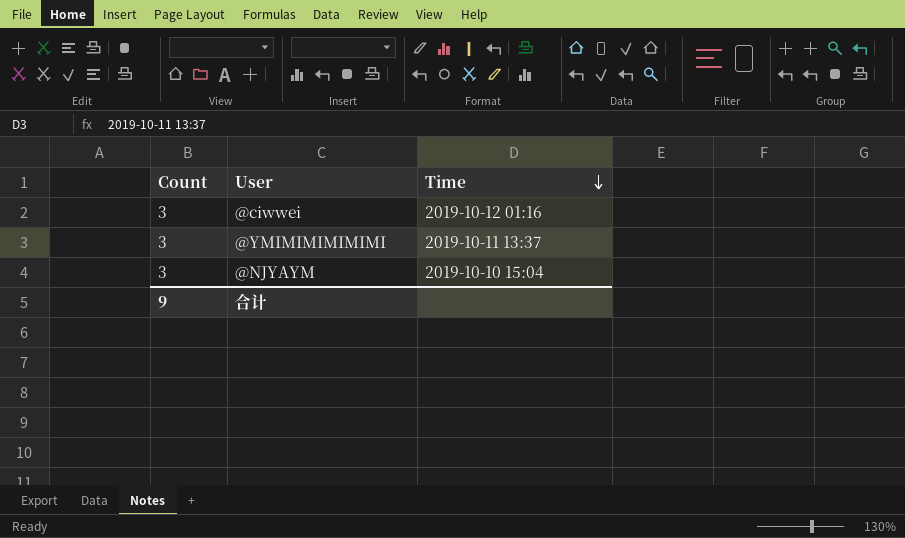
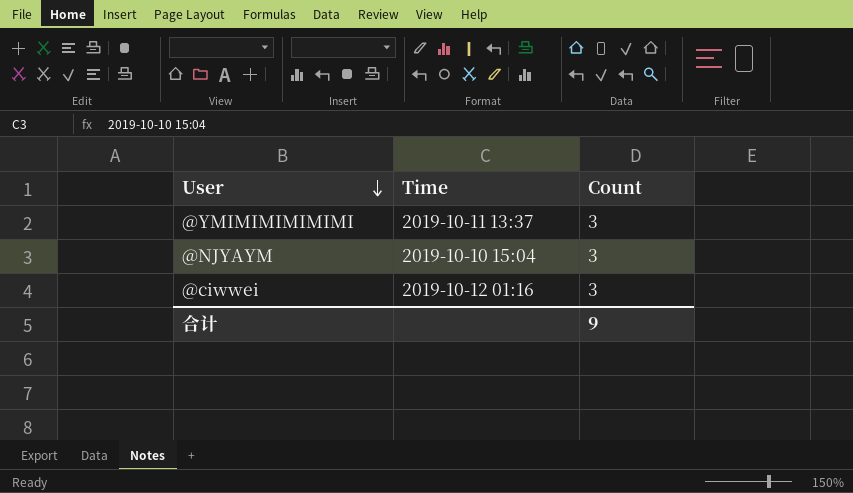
row order: Time descending -> User descending
column Count | position: 1 -> 3

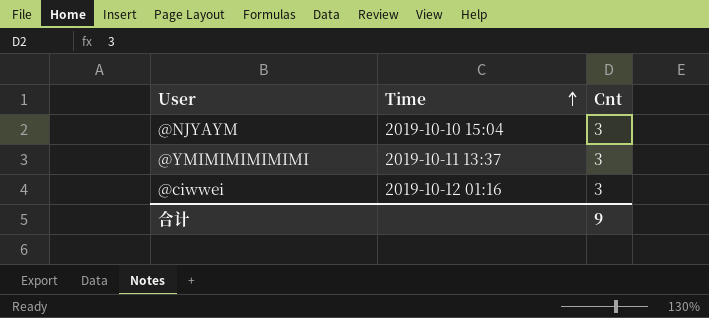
row order: User descending -> Time ascending
column name: Count -> Cnt

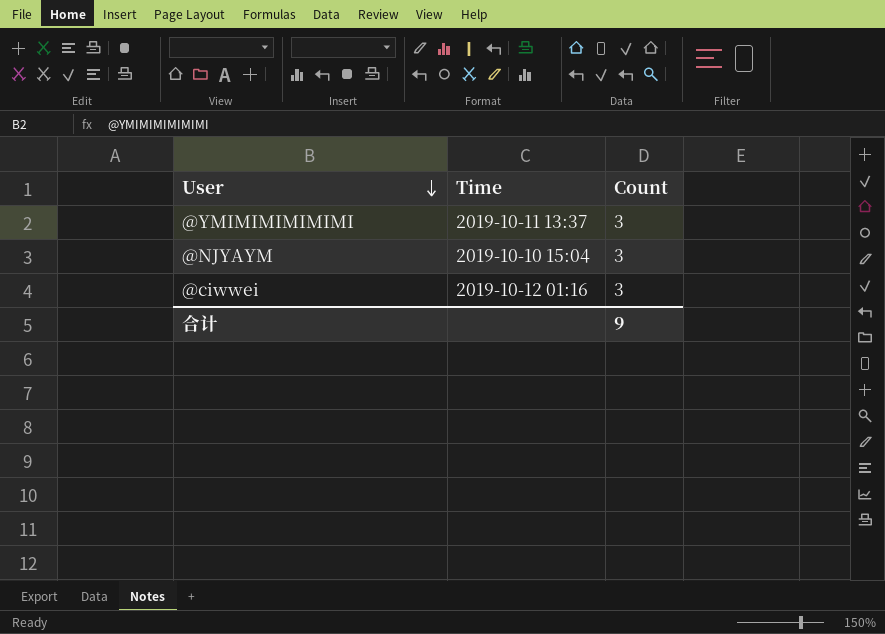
row order: Time ascending -> User descending
column name: Cnt -> Count

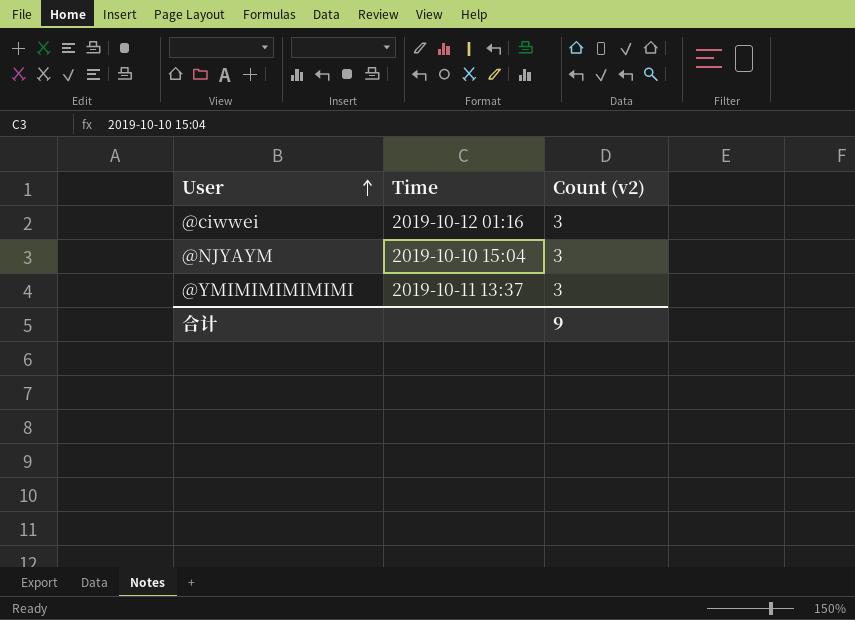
row order: User descending -> User ascending
column name: Count -> Count (v2)

